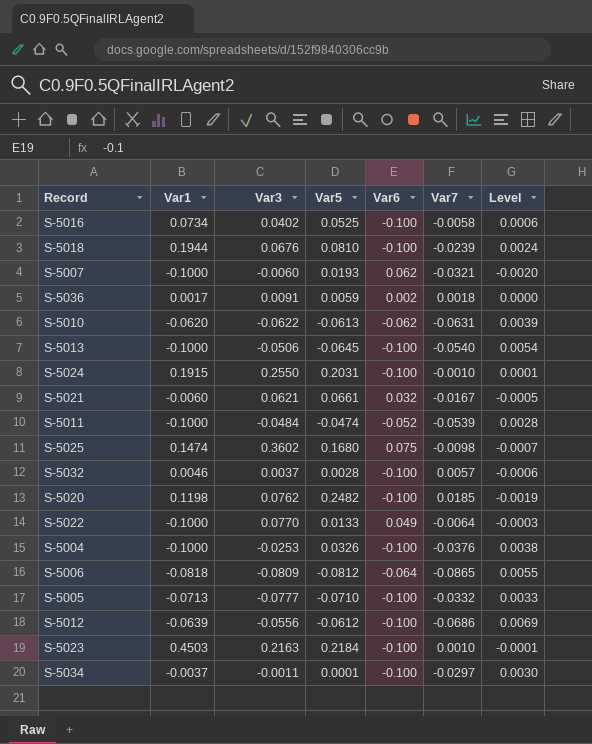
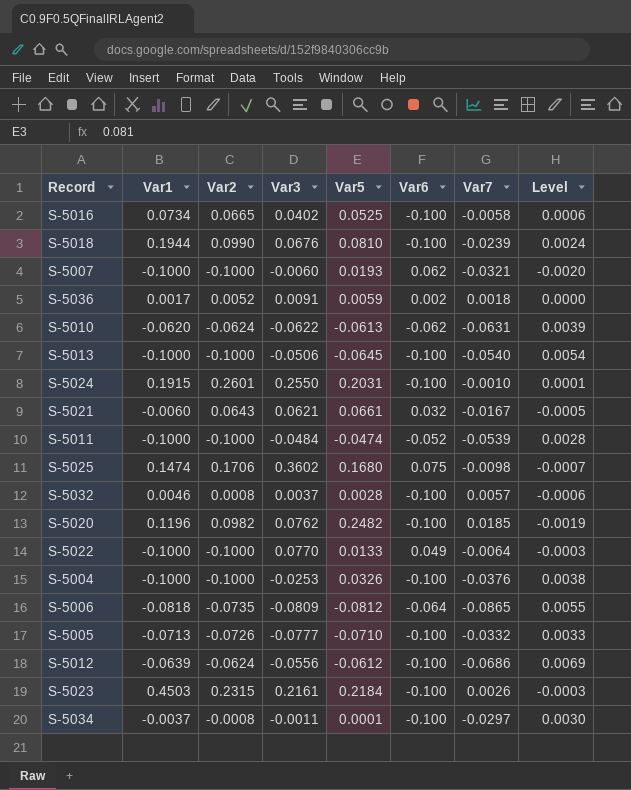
column Var2 | position: none -> 3
S-5020 | Var1: 0.1198 -> 0.1196
S-5023 | Var3: 0.2163 -> 0.2161
S-5023 | Var7: 0.0010 -> 0.0026
S-5023 | Level: -0.0001 -> -0.0003

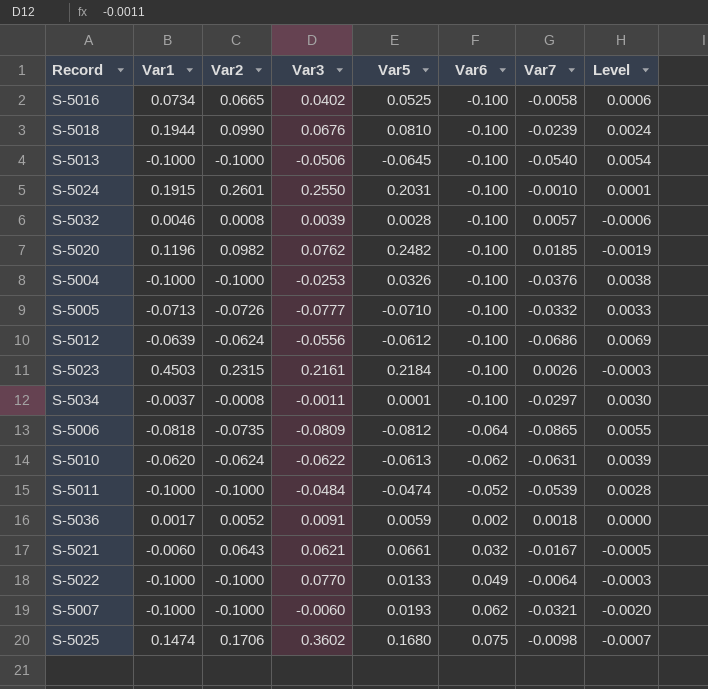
row order: none -> Var6 ascending
S-5032 | Var3: 0.0037 -> 0.0039

